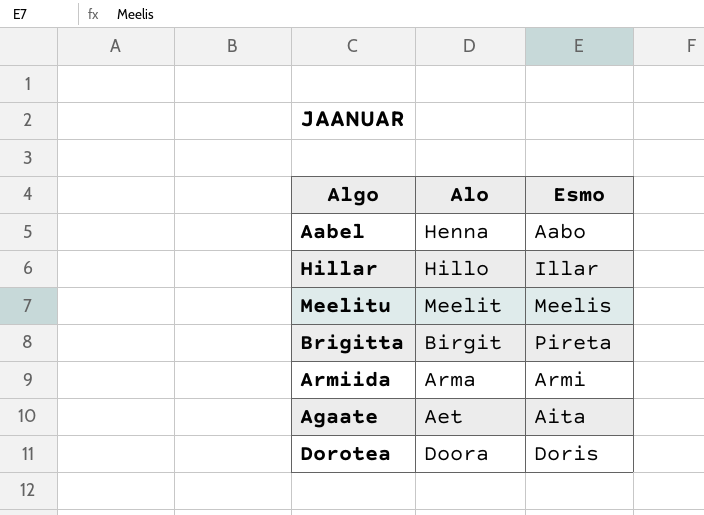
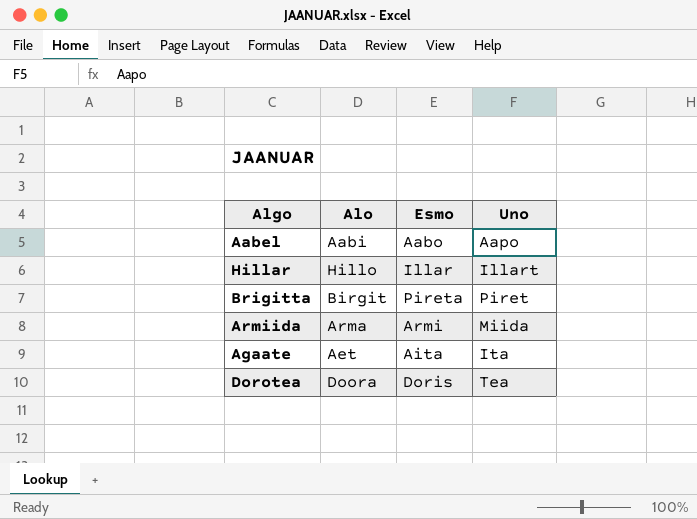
column Uno | position: none -> 4
row Meelitu: Meelit | Meelis -> none
Aabel | Alo: Henna -> Aabi

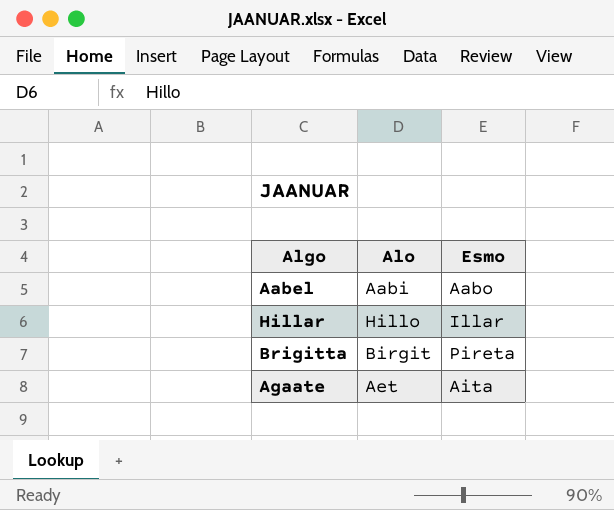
column Uno | position: 4 -> none
row Armiida: Arma | Armi | Miida -> none
row Dorotea: Doora | Doris | Tea -> none

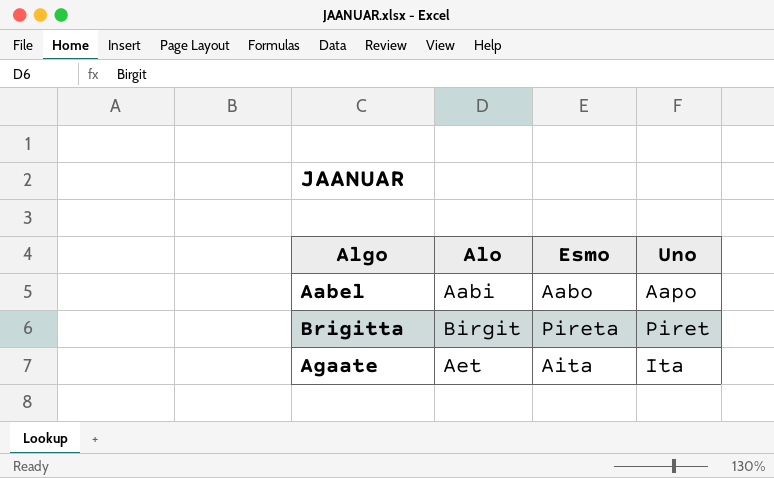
column Uno | position: none -> 4
row Hillar: Hillo | Illar -> none

